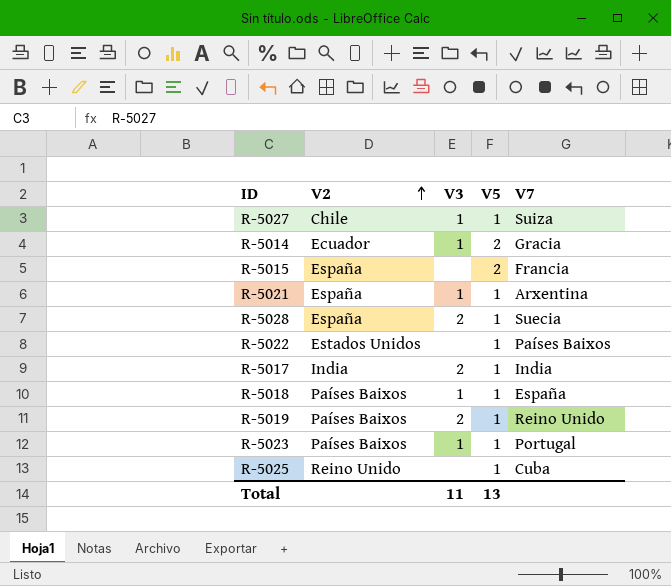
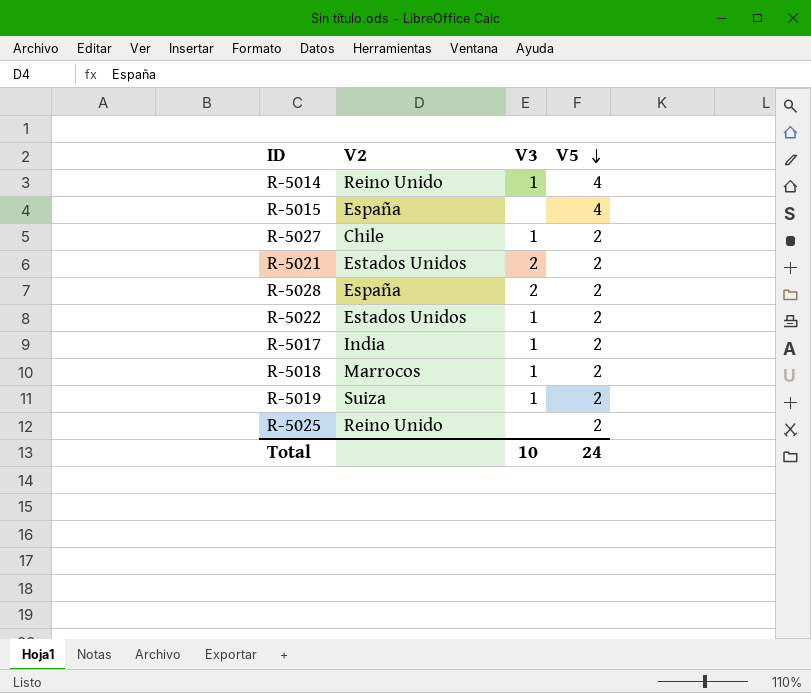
row order: V2 ascending -> V5 descending
column V7 | position: 5 -> none
row R-5023: Países Baixos | 1 | 1 | Portugal -> none
R-5014 | V2: Ecuador -> Reino Unido
R-5014 | V5: 2 -> 4
R-5015 | V5: 2 -> 4
R-5027 | V5: 1 -> 2
R-5021 | V2: España -> Estados Unidos
R-5021 | V3: 1 -> 2
R-5021 | V5: 1 -> 2
R-5028 | V5: 1 -> 2
R-5022 | V3: none -> 1
R-5022 | V5: 1 -> 2
R-5017 | V3: 2 -> 1
R-5017 | V5: 1 -> 2
R-5018 | V2: Países Baixos -> Marrocos
R-5018 | V5: 1 -> 2
R-5019 | V2: Países Baixos -> Suiza
R-5019 | V3: 2 -> 1
R-5019 | V5: 1 -> 2
R-5025 | V5: 1 -> 2
Total | V3: 11 -> 10
Total | V5: 13 -> 24

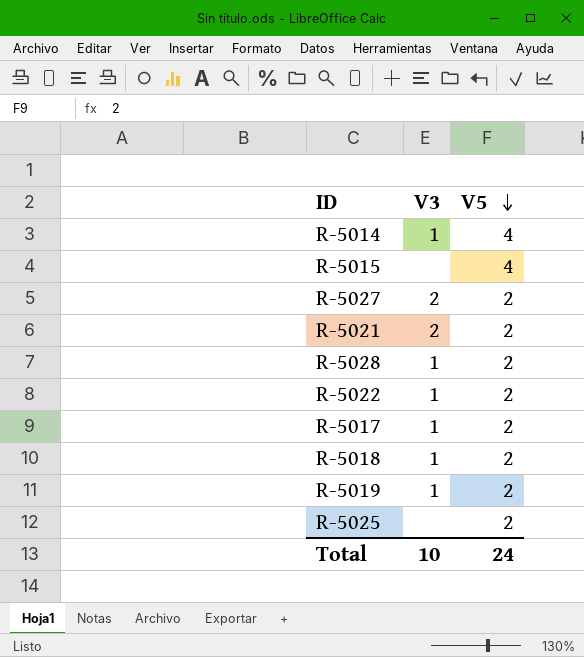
column V2 | position: 2 -> none
R-5027 | V3: 1 -> 2
R-5028 | V3: 2 -> 1

